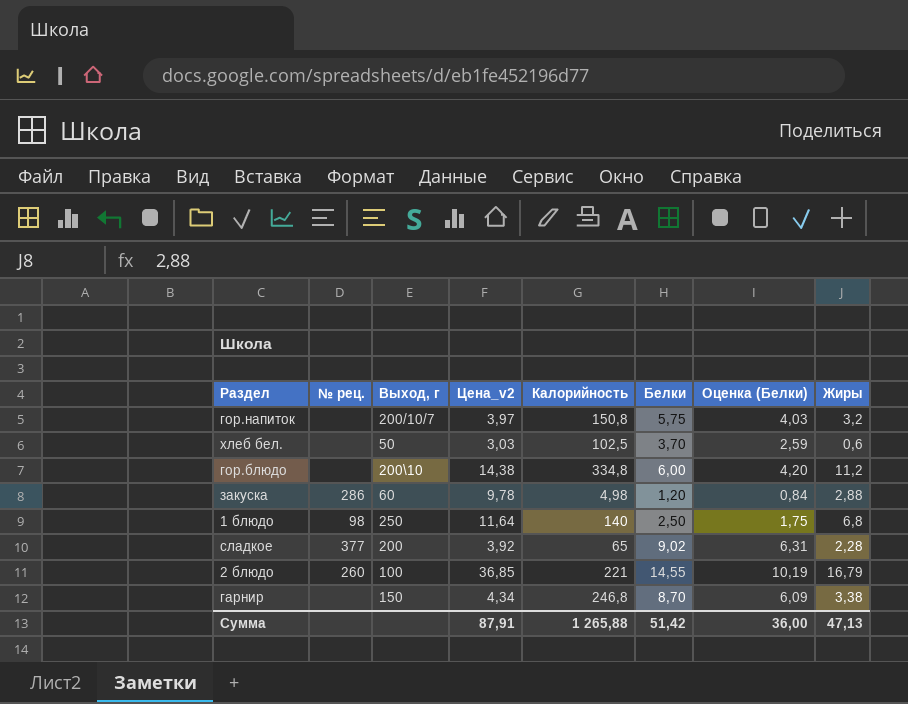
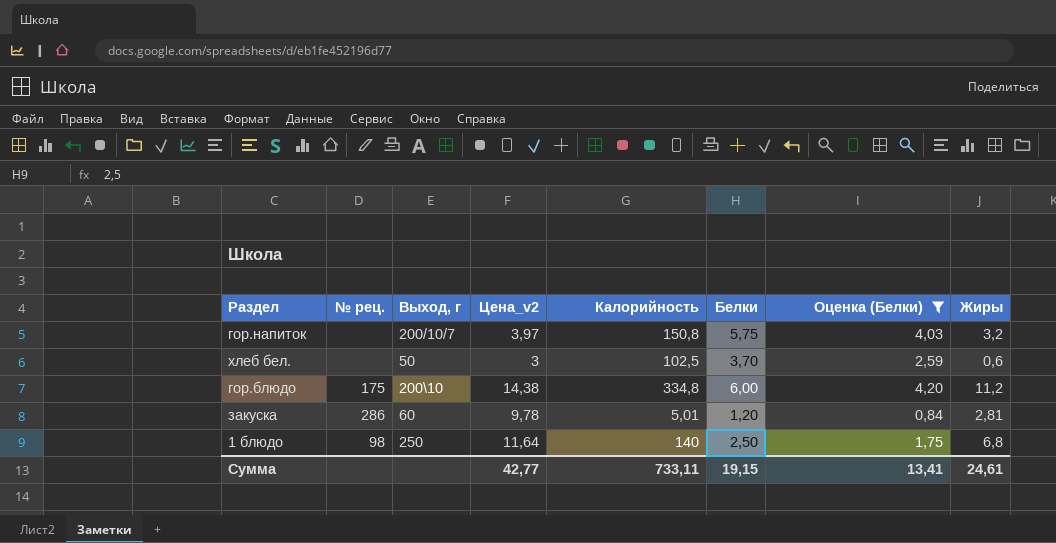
filter: none -> Оценка (Белки) <= 4,20
хлеб бел. | Цена_v2: 3,03 -> 3
гор.блюдо | № рец.: none -> 175
закуска | Калорийность: 4,98 -> 5,01
закуска | Жиры: 2,88 -> 2,81
Сумма | Цена_v2: 87,91 -> 42,77
Сумма | Калорийность: 1 265,88 -> 733,11
Сумма | Белки: 51,42 -> 19,15
Сумма | Оценка (Белки): 36,00 -> 13,41
Сумма | Жиры: 47,13 -> 24,61

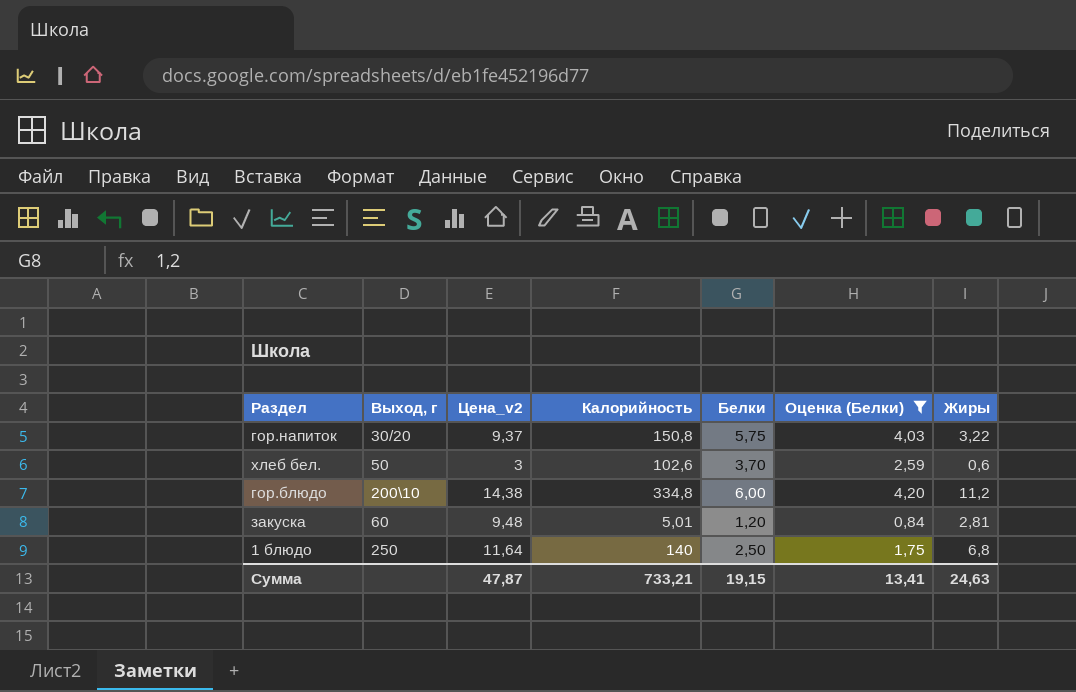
column № рец. | position: 2 -> none
гор.напиток | Выход, г: 200/10/7 -> 30/20
гор.напиток | Цена_v2: 3,97 -> 9,37
гор.напиток | Жиры: 3,2 -> 3,22
хлеб бел. | Калорийность: 102,5 -> 102,6
закуска | Цена_v2: 9,78 -> 9,48
Сумма | Цена_v2: 42,77 -> 47,87
Сумма | Калорийность: 733,11 -> 733,21
Сумма | Жиры: 24,61 -> 24,63

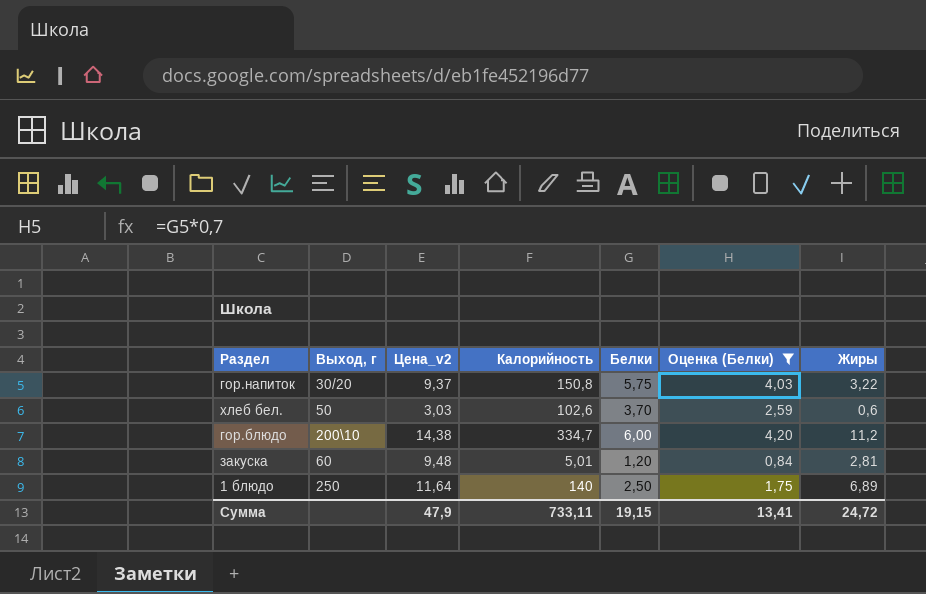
хлеб бел. | Цена_v2: 3 -> 3,03
гор.блюдо | Калорийность: 334,8 -> 334,7
1 блюдо | Жиры: 6,8 -> 6,89
Сумма | Цена_v2: 47,87 -> 47,9
Сумма | Калорийность: 733,21 -> 733,11
Сумма | Жиры: 24,63 -> 24,72

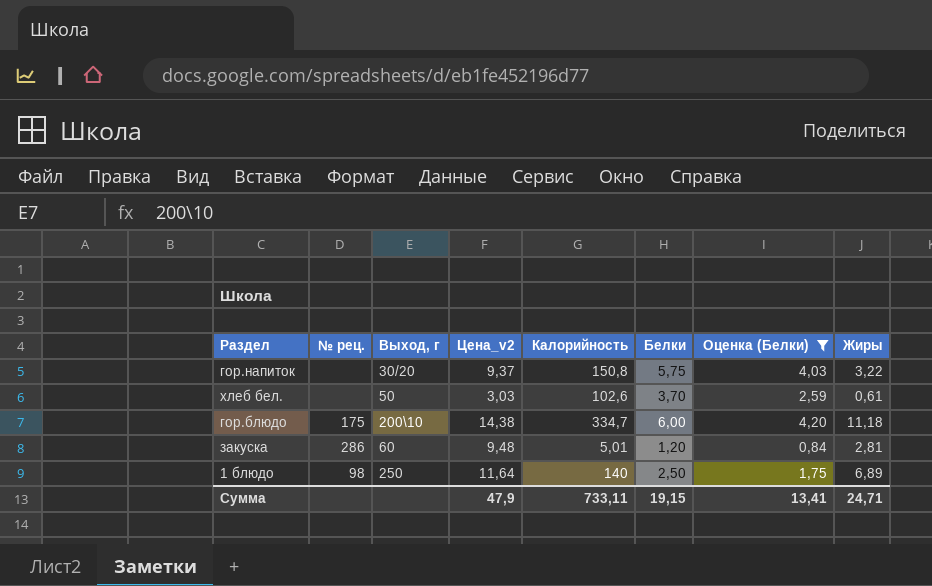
column № рец. | position: none -> 2
хлеб бел. | Жиры: 0,6 -> 0,61
гор.блюдо | Жиры: 11,2 -> 11,18
Сумма | Жиры: 24,72 -> 24,71

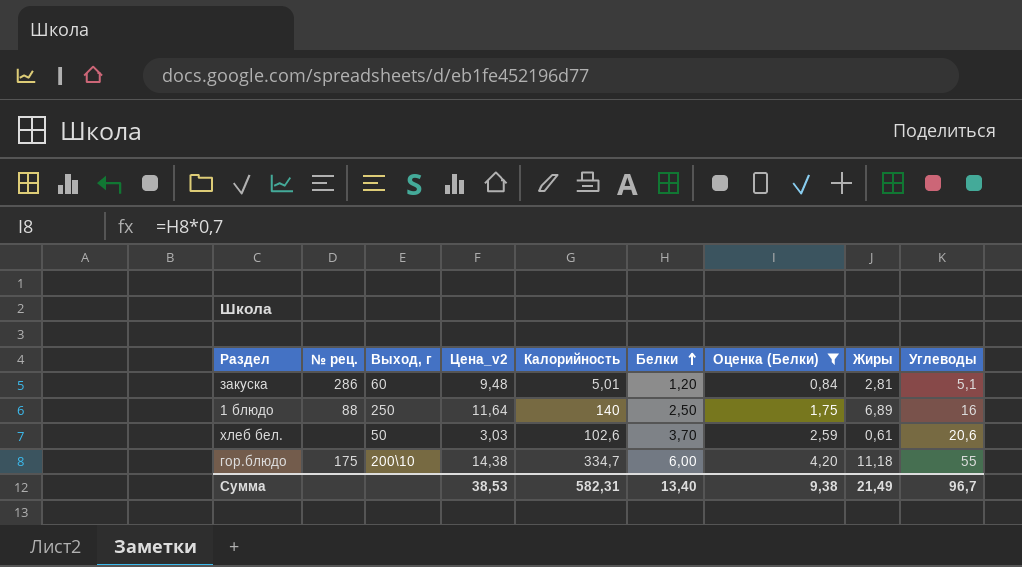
row order: none -> Белки ascending
column Углеводы | position: none -> 9
row гор.напиток: none | 30/20 | 9,37 | 150,8 | 5,75 | 4,03 | 3,22 -> none
1 блюдо | № рец.: 98 -> 88
Сумма | Цена_v2: 47,9 -> 38,53
Сумма | Калорийность: 733,11 -> 582,31
Сумма | Белки: 19,15 -> 13,40
Сумма | Оценка (Белки): 13,41 -> 9,38
Сумма | Жиры: 24,71 -> 21,49

